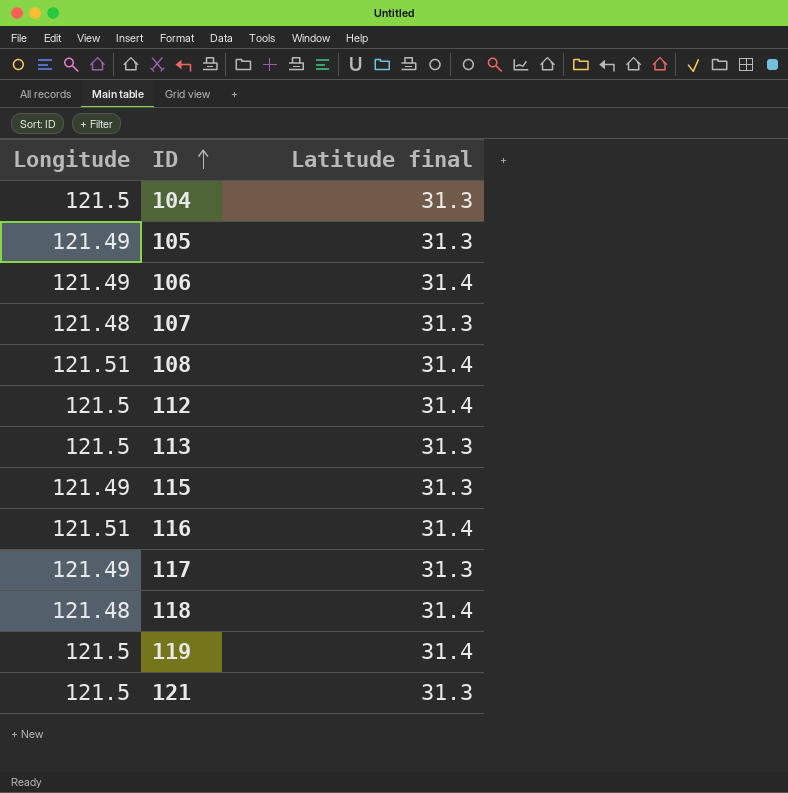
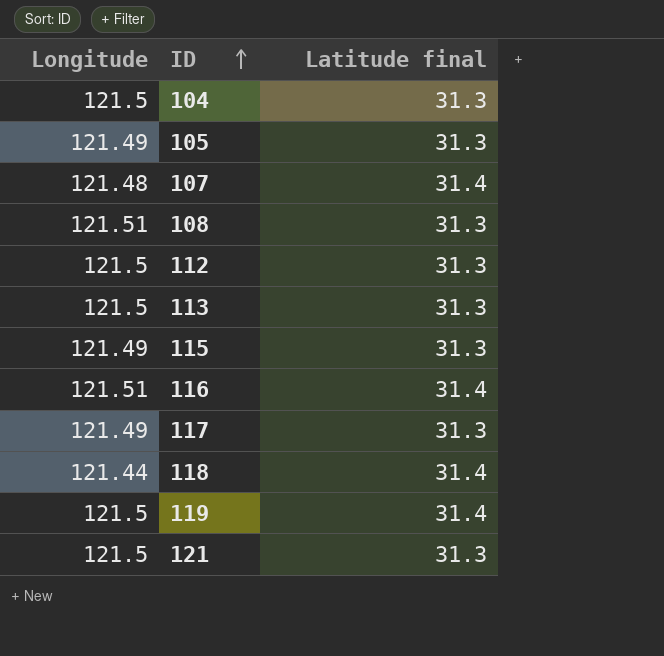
row 106: 121.49 | 31.4 -> none
107 | Latitude final: 31.3 -> 31.4
108 | Latitude final: 31.4 -> 31.3
112 | Latitude final: 31.4 -> 31.3
118 | Longitude: 121.48 -> 121.44

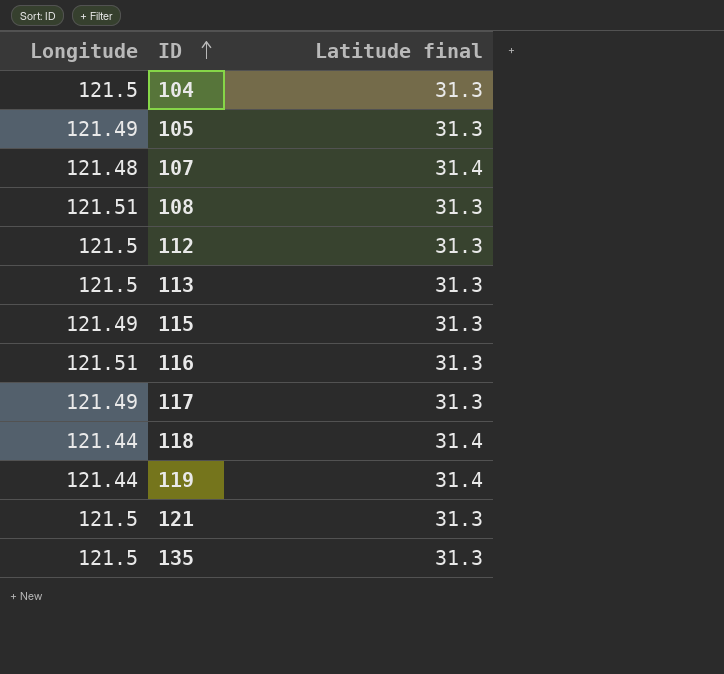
116 | Latitude final: 31.4 -> 31.3
119 | Longitude: 121.5 -> 121.44
row 135: none -> 121.5 | 31.3

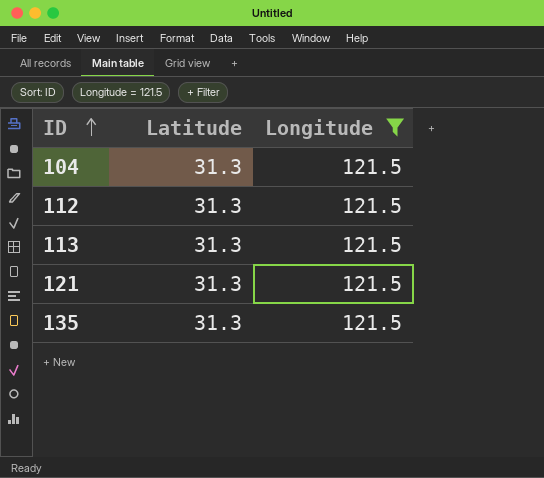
filter: none -> Longitude = 121.5
column name: Latitude final -> Latitude
column Longitude | position: 1 -> 3

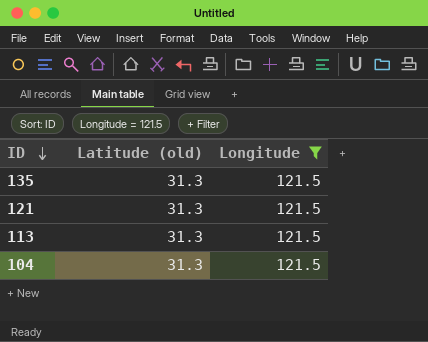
row order: ID ascending -> ID descending
column name: Latitude -> Latitude (old)
row 112: 31.3 | 121.5 -> none

